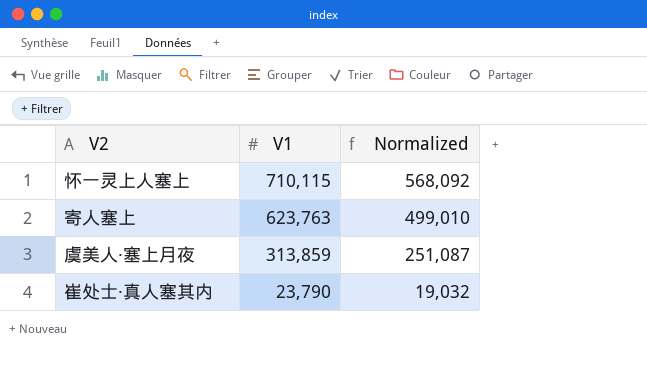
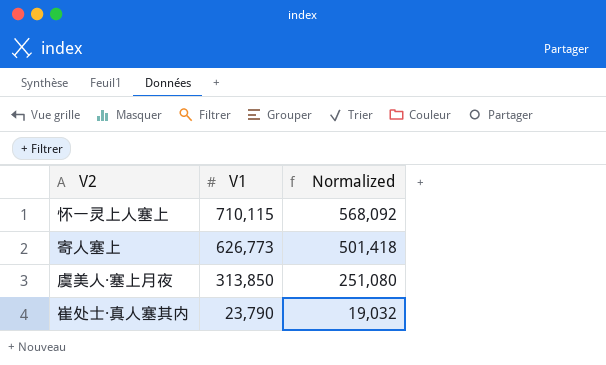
寄人塞上 | V1: 623,763 -> 626,773
寄人塞上 | Normalized: 499,010 -> 501,418
虞美人·塞上月夜 | V1: 313,859 -> 313,850
虞美人·塞上月夜 | Normalized: 251,087 -> 251,080

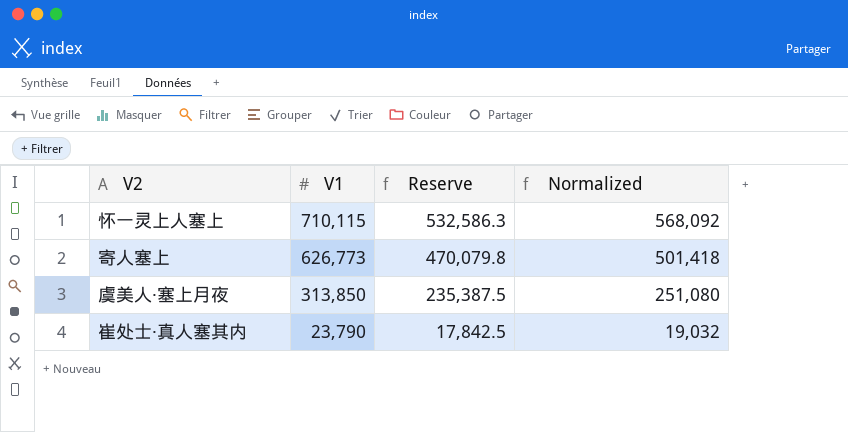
column Reserve | formula: none -> [V1] * 0.75

